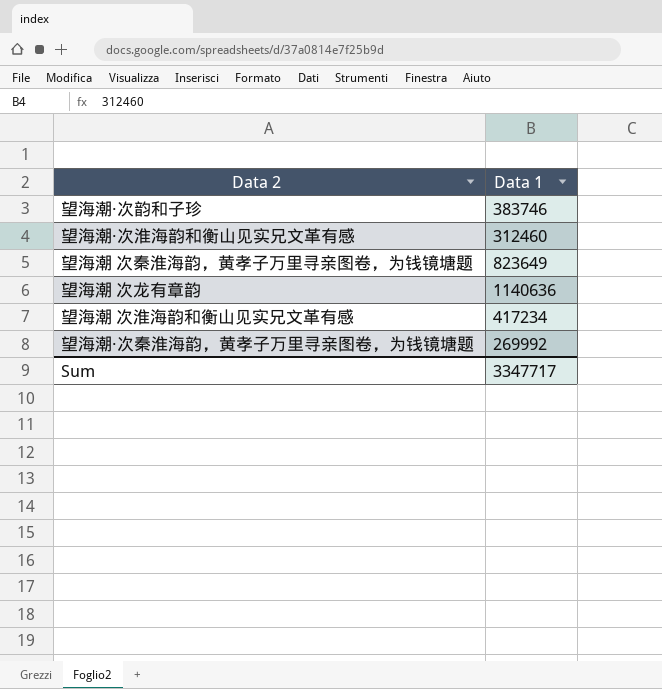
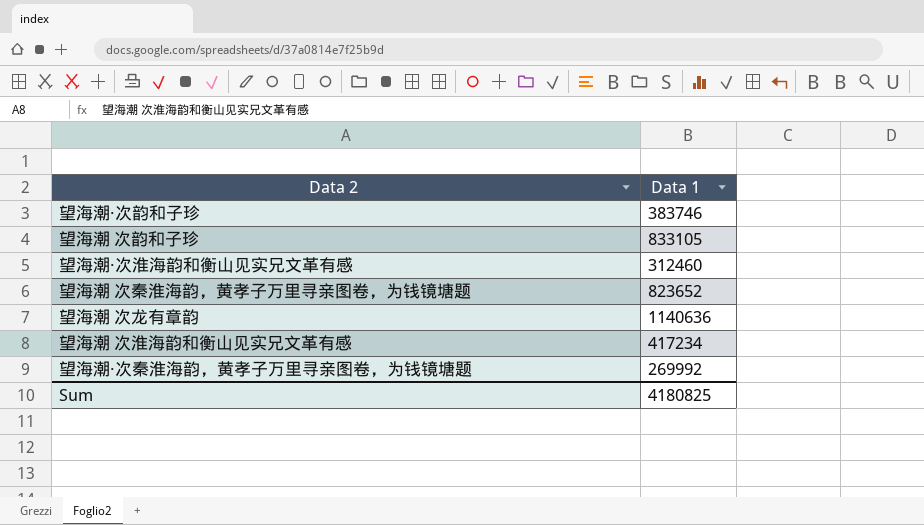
row 望海潮 次韵和子珍: none -> 833105
望海潮 次秦淮海韵，黄孝子万里寻亲图卷，为钱镜塘题 | Data 1: 823649 -> 823652
Sum | Data 1: 3347717 -> 4180825

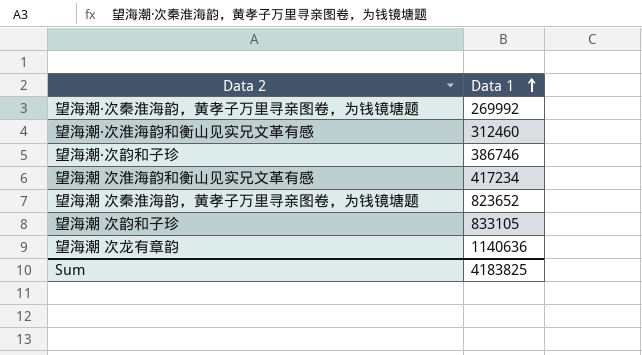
row order: none -> Data 1 ascending
望海潮·次韵和子珍 | Data 1: 383746 -> 386746
Sum | Data 1: 4180825 -> 4183825

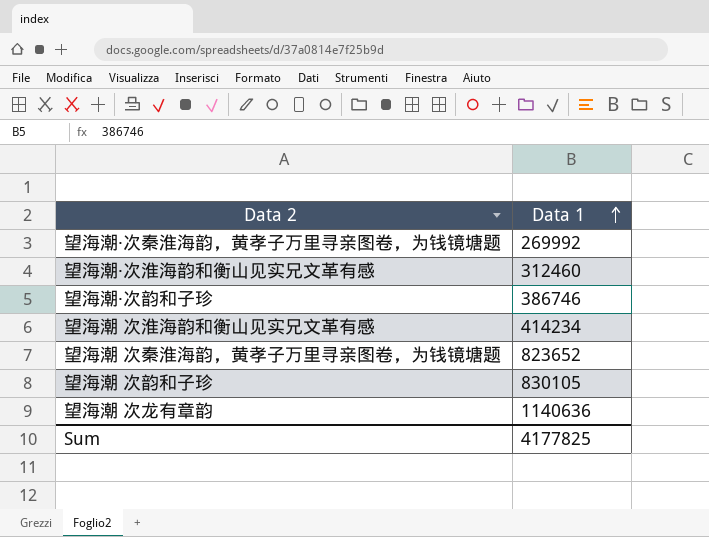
望海潮 次淮海韵和衡山见实兄文革有感 | Data 1: 417234 -> 414234
望海潮 次韵和子珍 | Data 1: 833105 -> 830105
Sum | Data 1: 4183825 -> 4177825

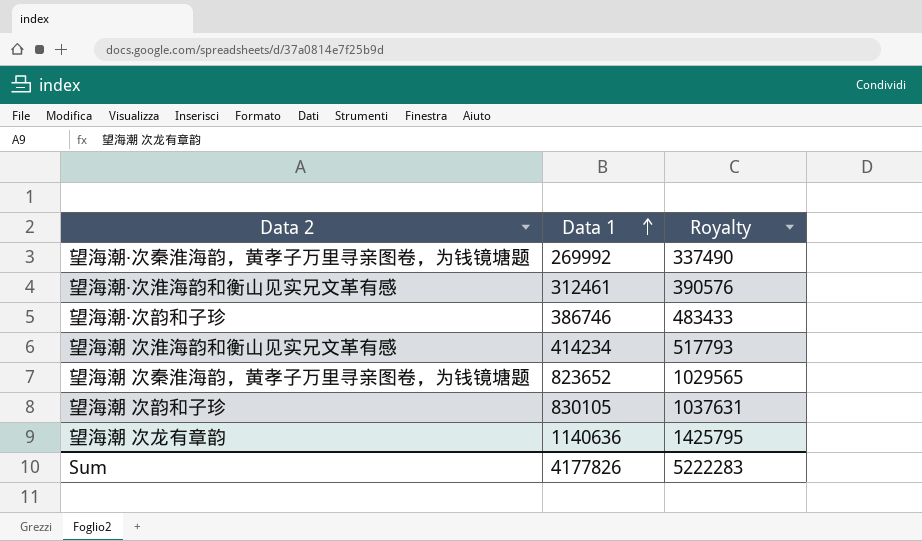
column Royalty | formula: none -> [Data 1] * 1.25
望海潮·次淮海韵和衡山见实兄文革有感 | Data 1: 312460 -> 312461
Sum | Data 1: 4177825 -> 4177826

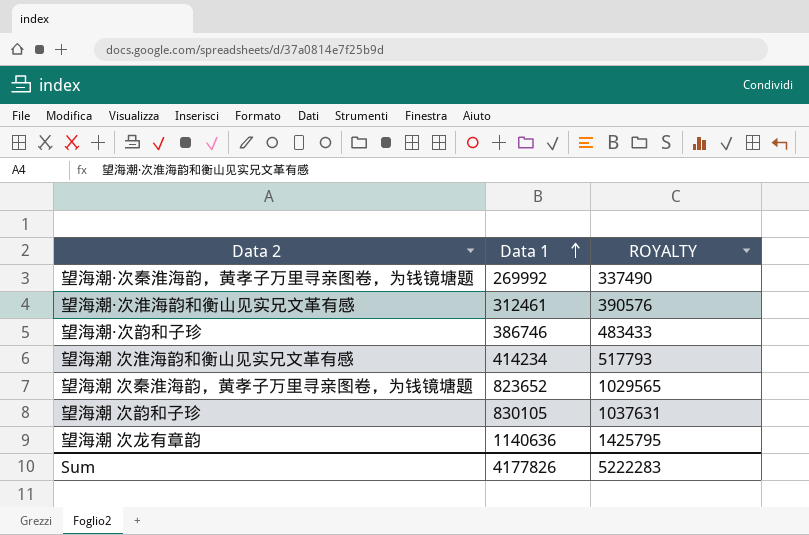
column name: Royalty -> ROYALTY

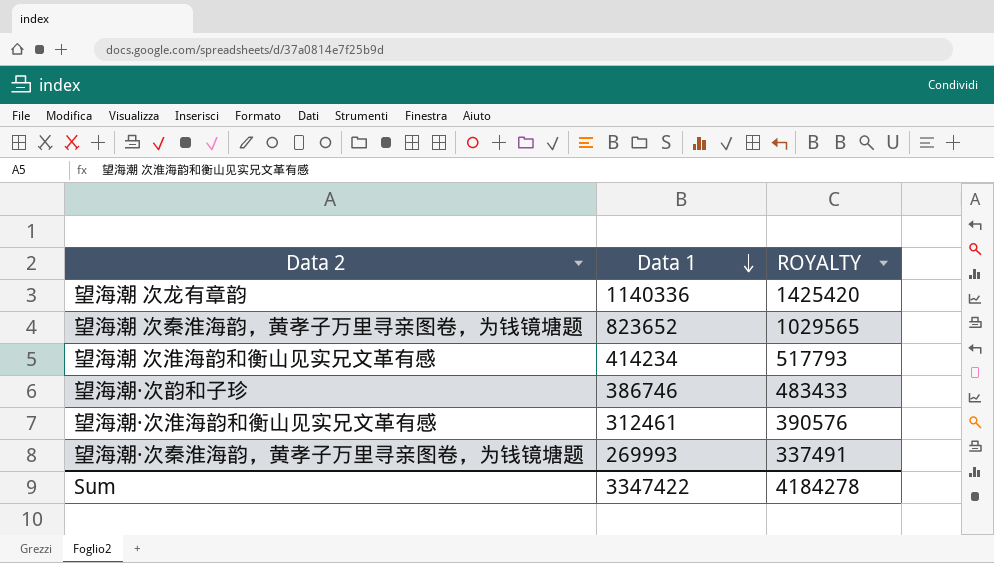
row order: Data 1 ascending -> Data 1 descending
row 望海潮 次韵和子珍: 830105 | 1037631 -> none
望海潮 次龙有章韵 | Data 1: 1140636 -> 1140336
望海潮 次龙有章韵 | ROYALTY: 1425795 -> 1425420
望海潮·次秦淮海韵，黄孝子万里寻亲图卷，为钱镜塘题 | Data 1: 269992 -> 269993
望海潮·次秦淮海韵，黄孝子万里寻亲图卷，为钱镜塘题 | ROYALTY: 337490 -> 337491
Sum | Data 1: 4177826 -> 3347422
Sum | ROYALTY: 5222283 -> 4184278

